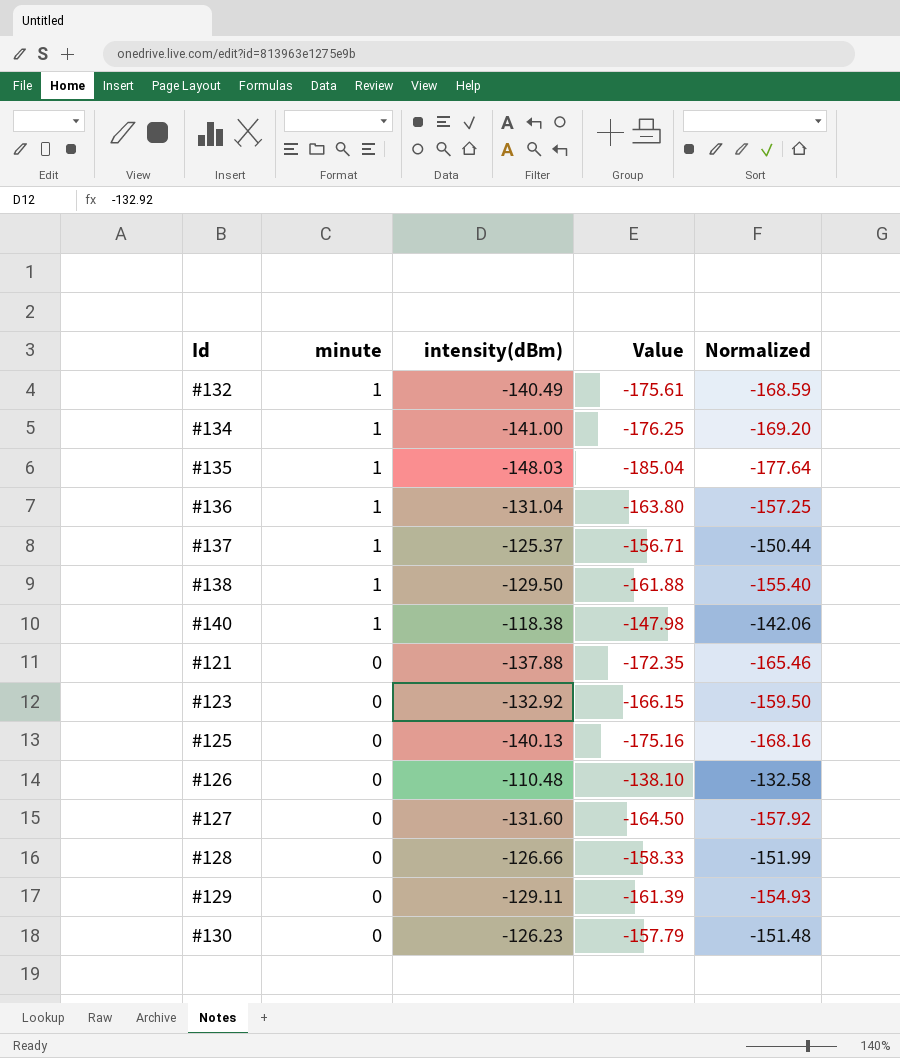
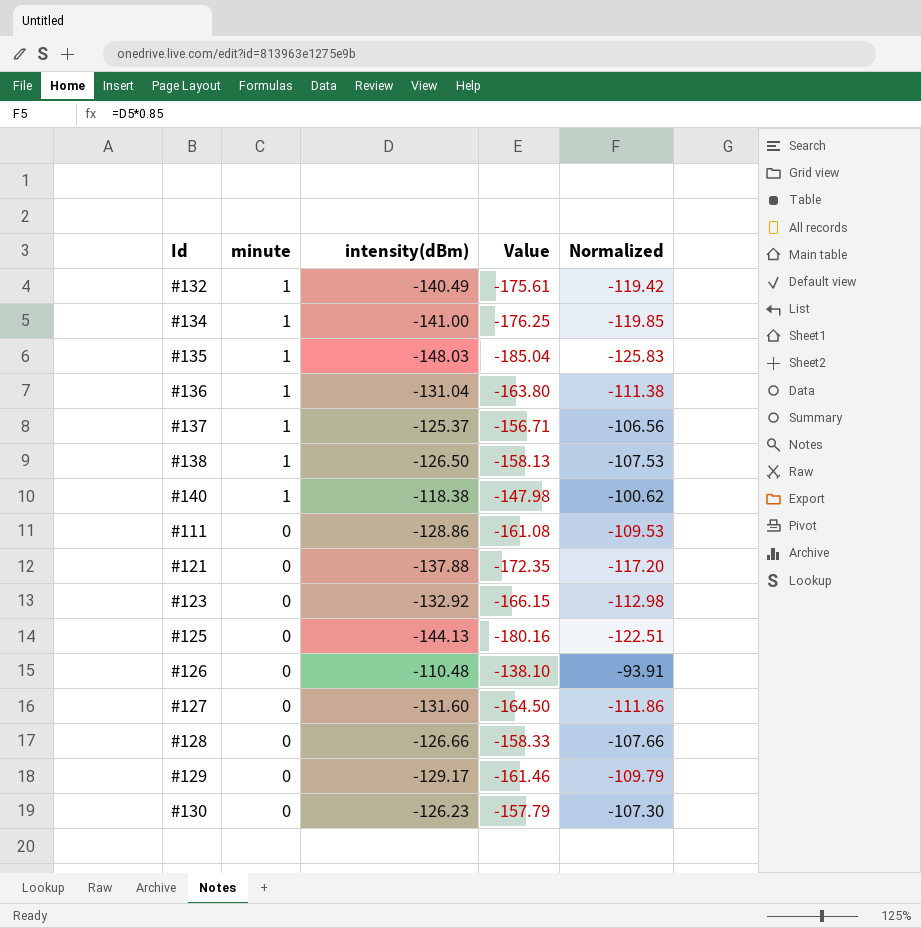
column Normalized | formula: [intensity(dBm)] * 1.2 -> [intensity(dBm)] * 0.85
#138 | intensity(dBm): -129.50 -> -126.50
#138 | Value: -161.88 -> -158.13
row #111: none -> 0 | -128.86 | -161.08 | -109.53
#125 | intensity(dBm): -140.13 -> -144.13
#125 | Value: -175.16 -> -180.16
#129 | intensity(dBm): -129.11 -> -129.17
#129 | Value: -161.39 -> -161.46

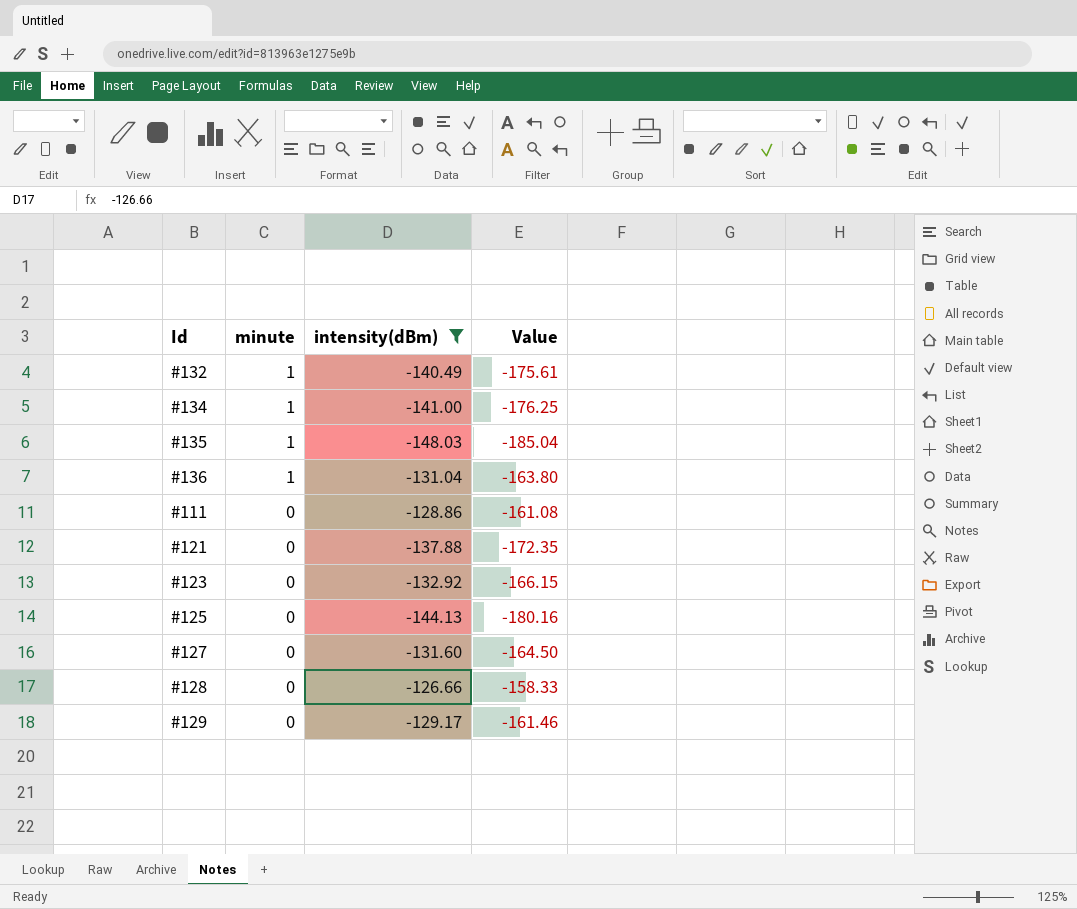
filter: none -> intensity(dBm) <= -126.66
column Normalized | formula: [intensity(dBm)] * 0.85 -> none

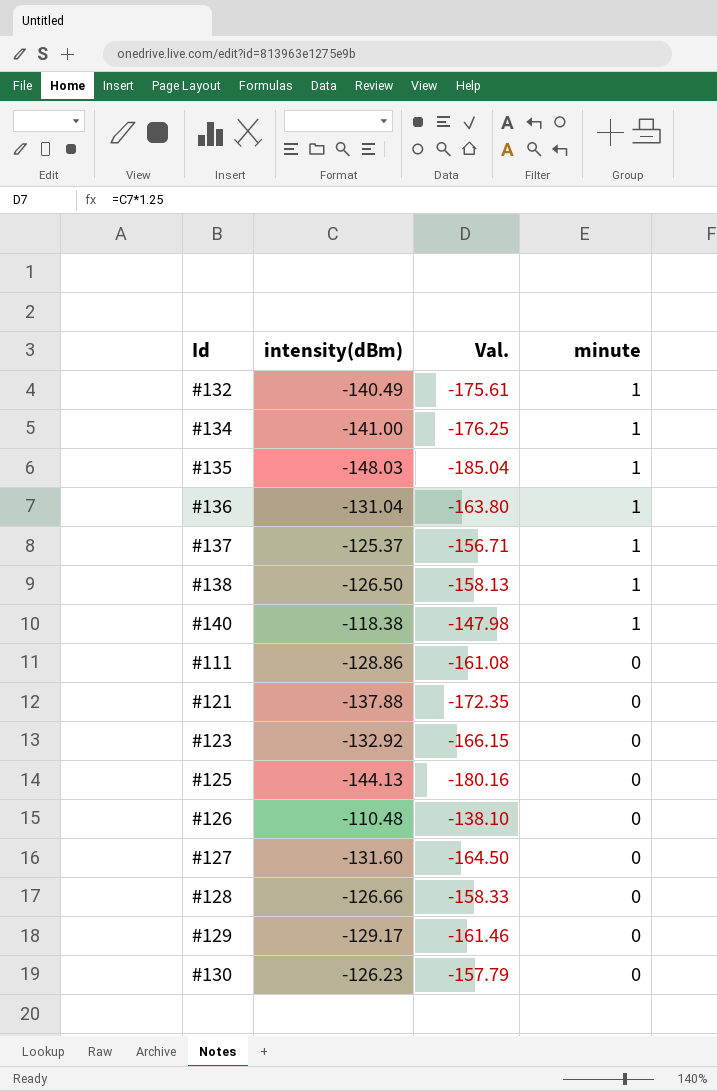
filter: intensity(dBm) <= -126.66 -> none
column name: Value -> Val.
column minute | position: 2 -> 4

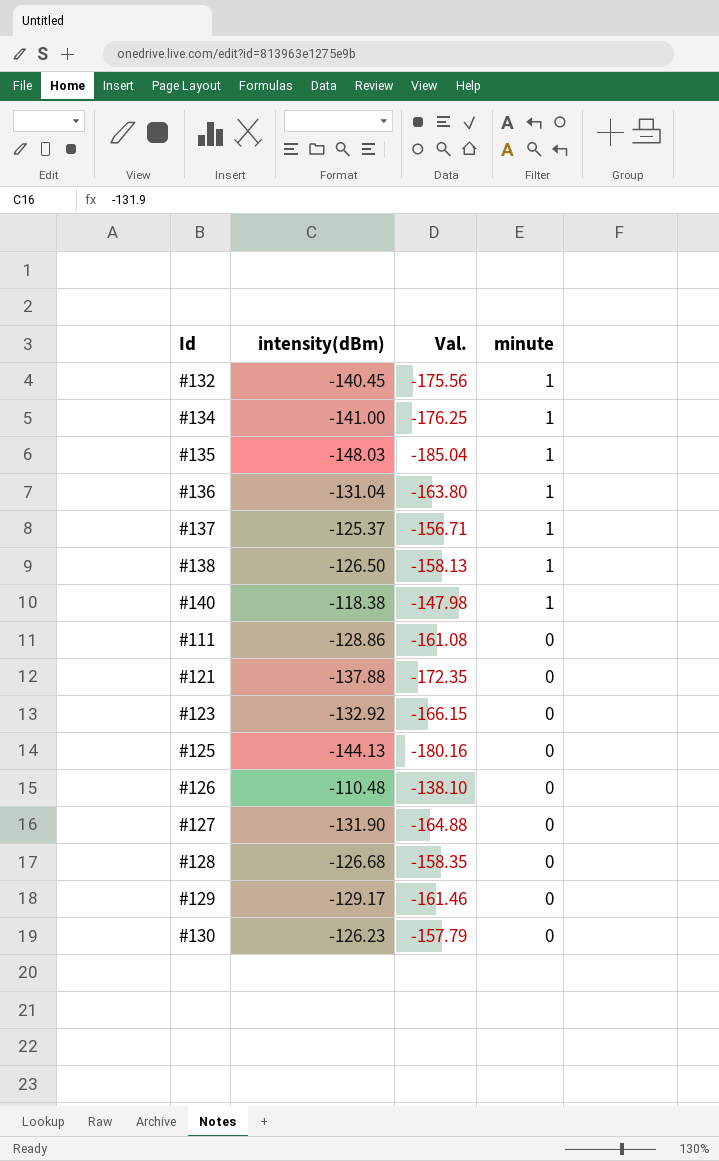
#132 | intensity(dBm): -140.49 -> -140.45
#132 | Val.: -175.61 -> -175.56
#127 | intensity(dBm): -131.60 -> -131.90
#127 | Val.: -164.50 -> -164.88
#128 | intensity(dBm): -126.66 -> -126.68
#128 | Val.: -158.33 -> -158.35

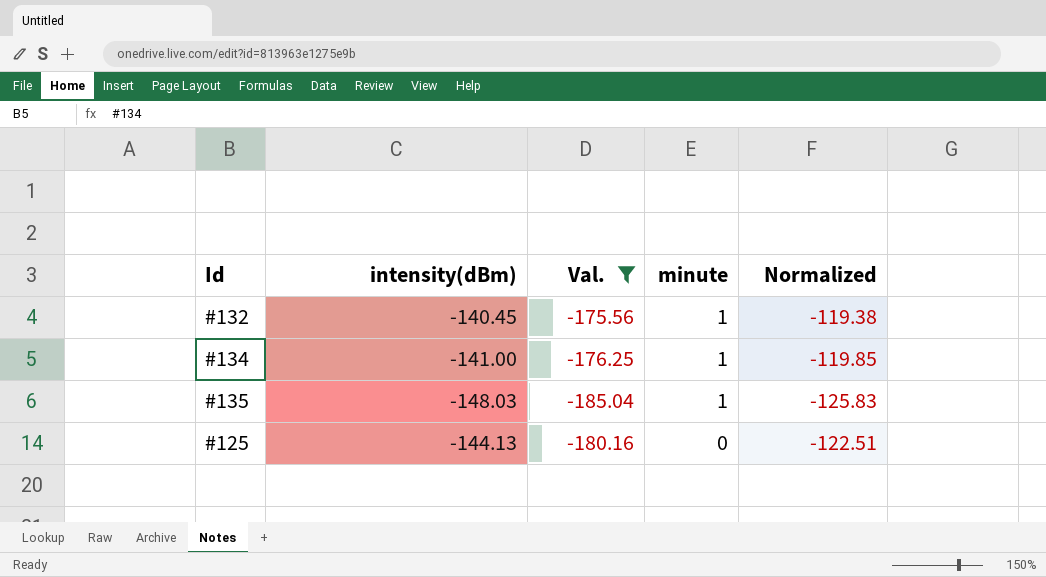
filter: none -> Val. <= -175.56
column Normalized | formula: none -> [intensity(dBm)] * 0.85

